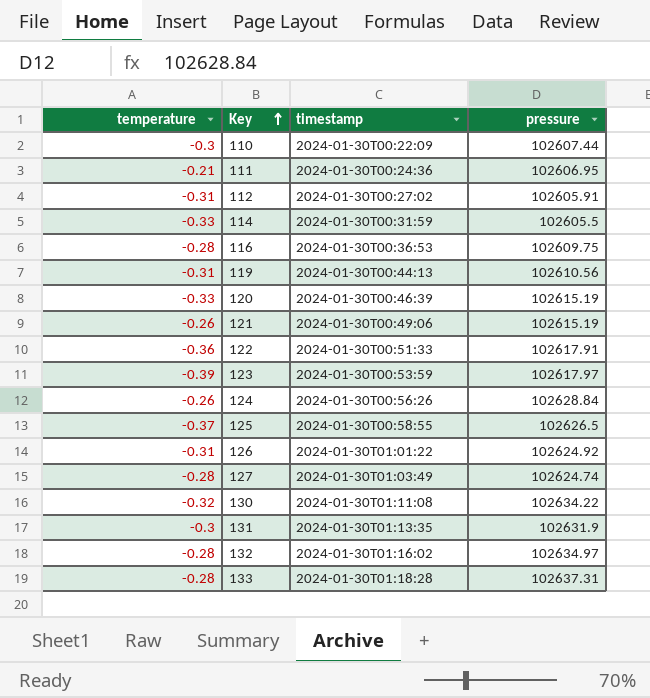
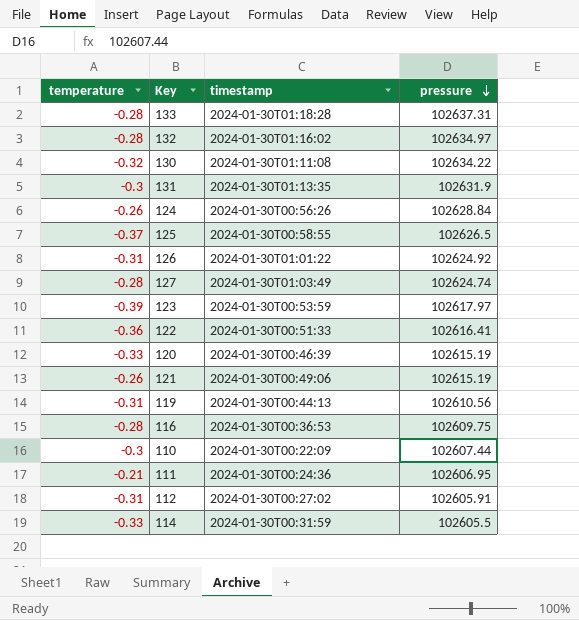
row order: Key ascending -> pressure descending
122 | pressure: 102617.91 -> 102616.41

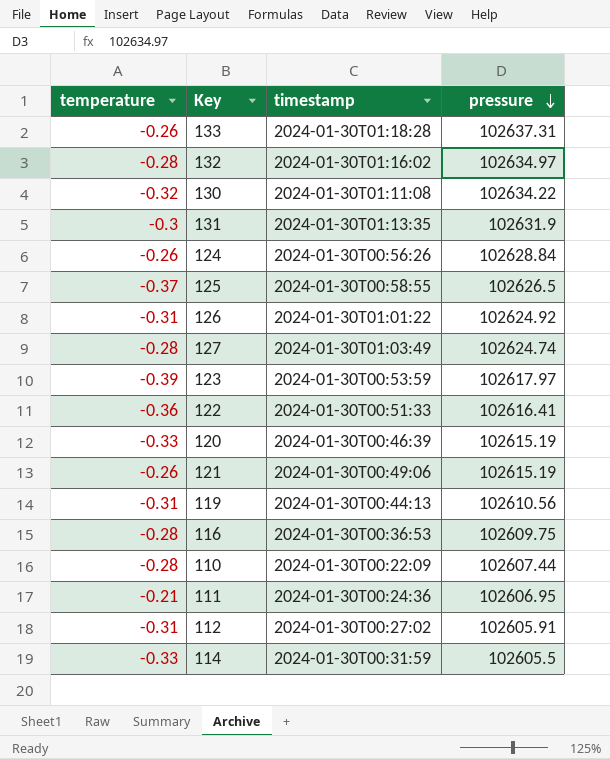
133 | temperature: -0.28 -> -0.26
110 | temperature: -0.3 -> -0.28

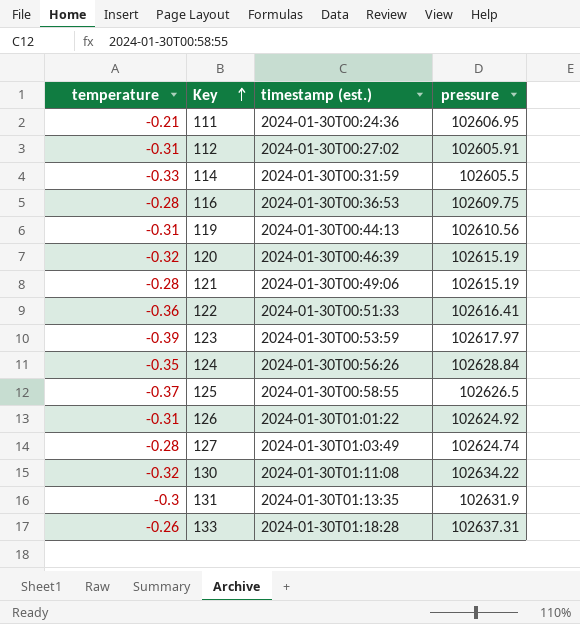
row order: pressure descending -> Key ascending
column name: timestamp -> timestamp (est.)
row 132: -0.28 | 2024-01-30T01:16:02 | 102634.97 -> none
row 110: -0.28 | 2024-01-30T00:22:09 | 102607.44 -> none
120 | temperature: -0.33 -> -0.32
121 | temperature: -0.26 -> -0.28
124 | temperature: -0.26 -> -0.35

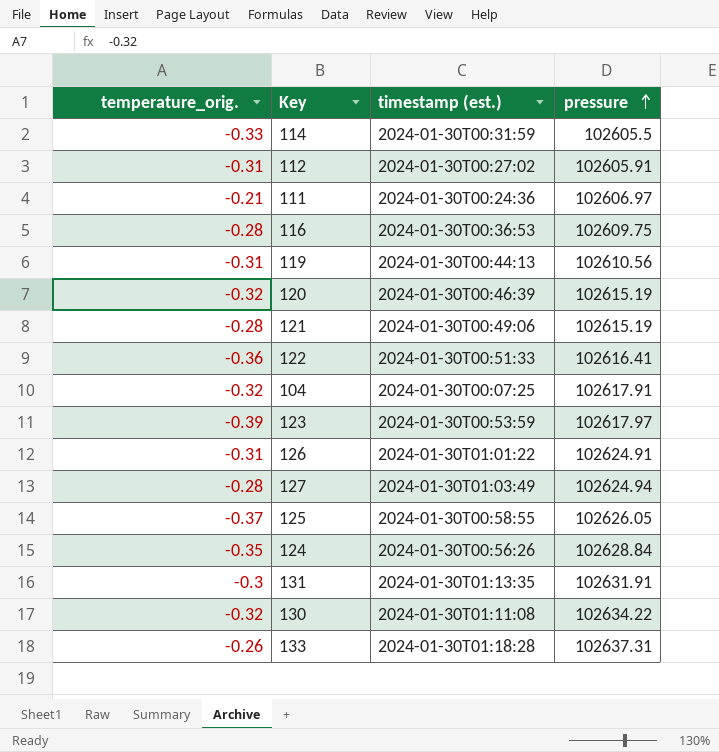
row order: Key ascending -> pressure ascending
column name: temperature -> temperature_orig.
111 | pressure: 102606.95 -> 102606.97
row 104: none -> -0.32 | 2024-01-30T00:07:25 | 102617.91
126 | pressure: 102624.92 -> 102624.91
127 | pressure: 102624.74 -> 102624.94
125 | pressure: 102626.5 -> 102626.05
131 | pressure: 102631.9 -> 102631.91

